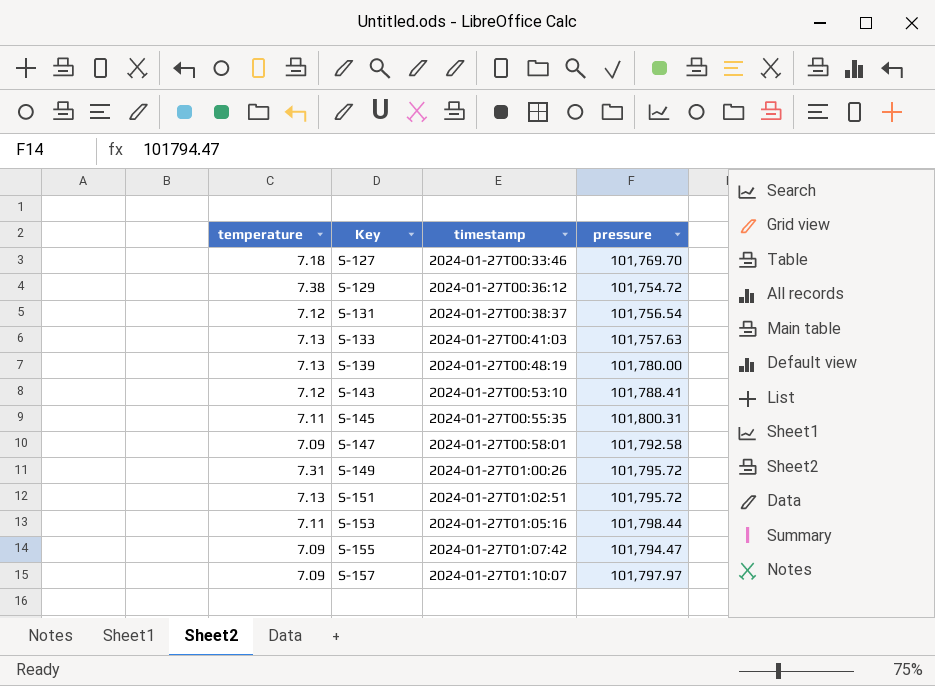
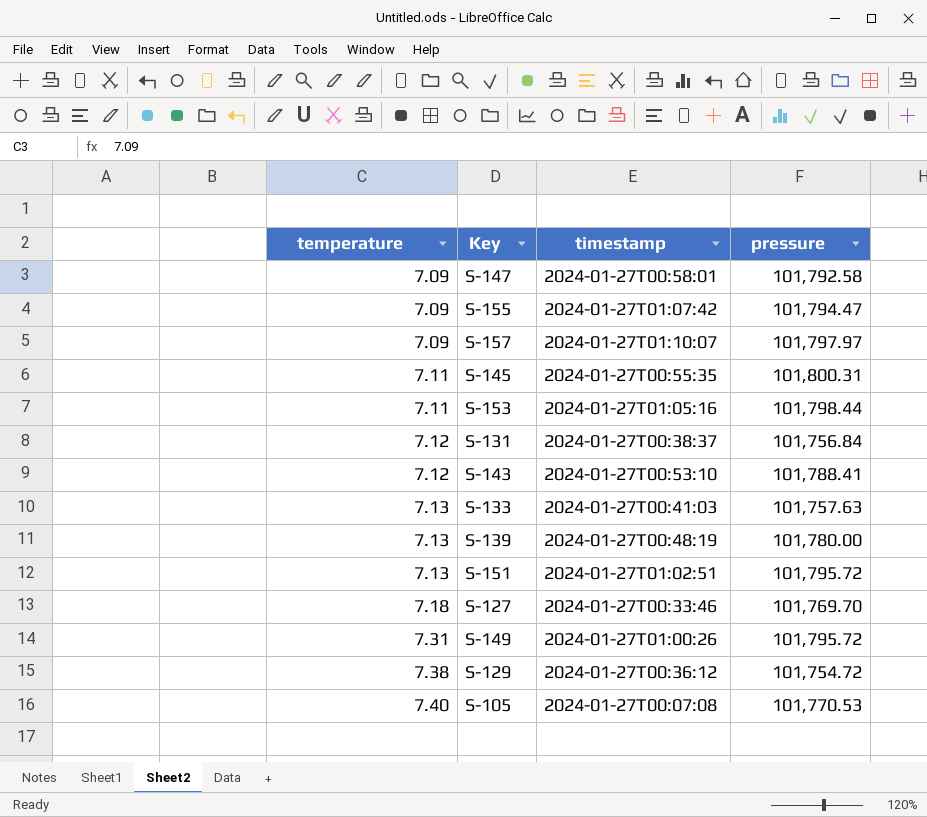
row order: Key ascending -> temperature ascending
S-131 | pressure: 101,756.54 -> 101,756.84
row S-105: none -> 7.40 | 2024-01-27T00:07:08 | 101,770.53

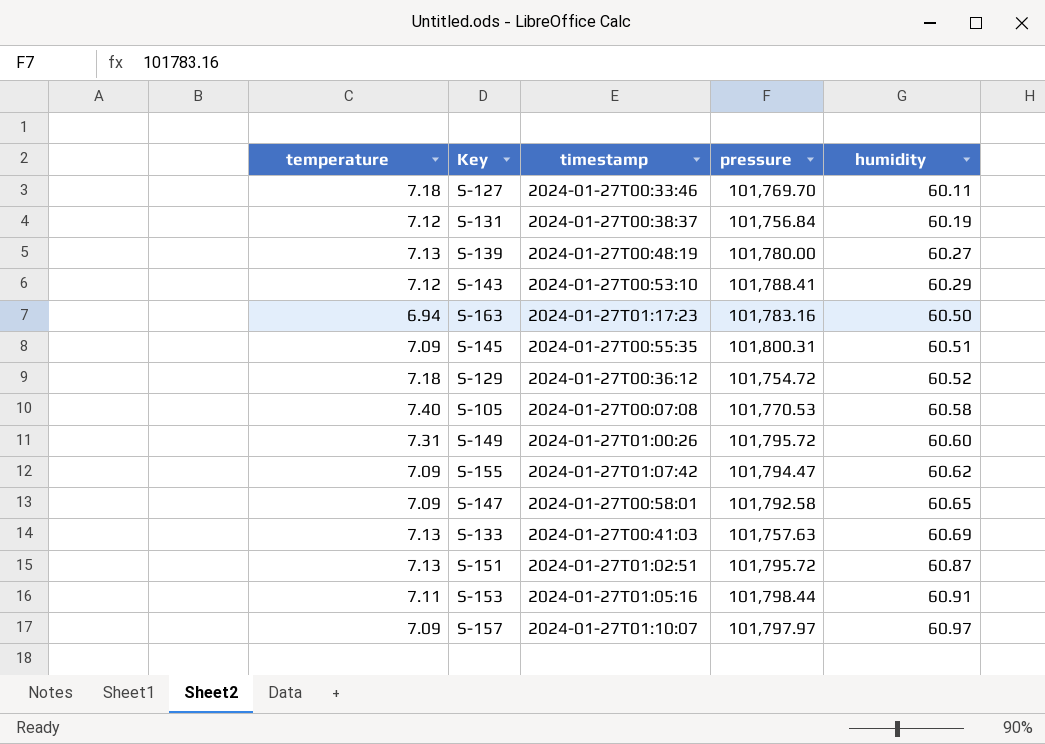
row order: temperature ascending -> humidity ascending
column humidity | position: none -> 5
row S-163: none -> 6.94 | 2024-01-27T01:17:23 | 101,783.16 | 60.50
S-145 | temperature: 7.11 -> 7.09
S-129 | temperature: 7.38 -> 7.18

